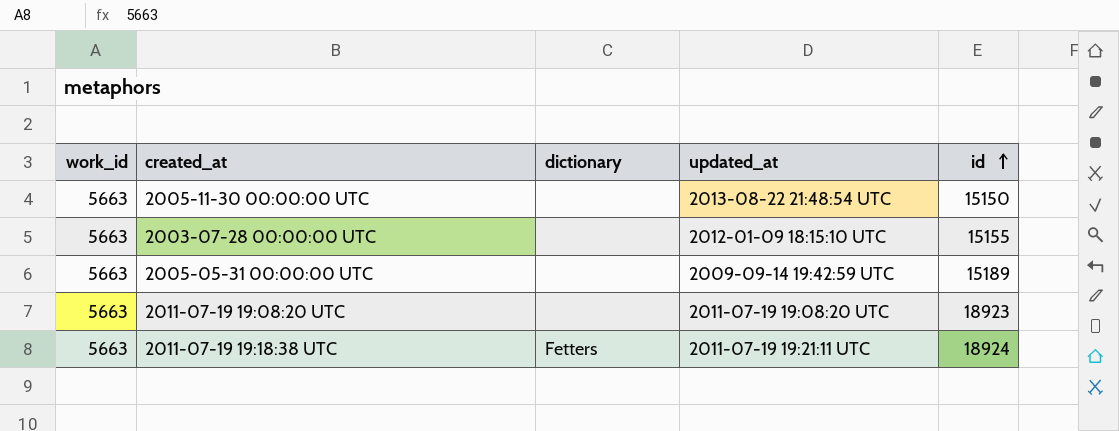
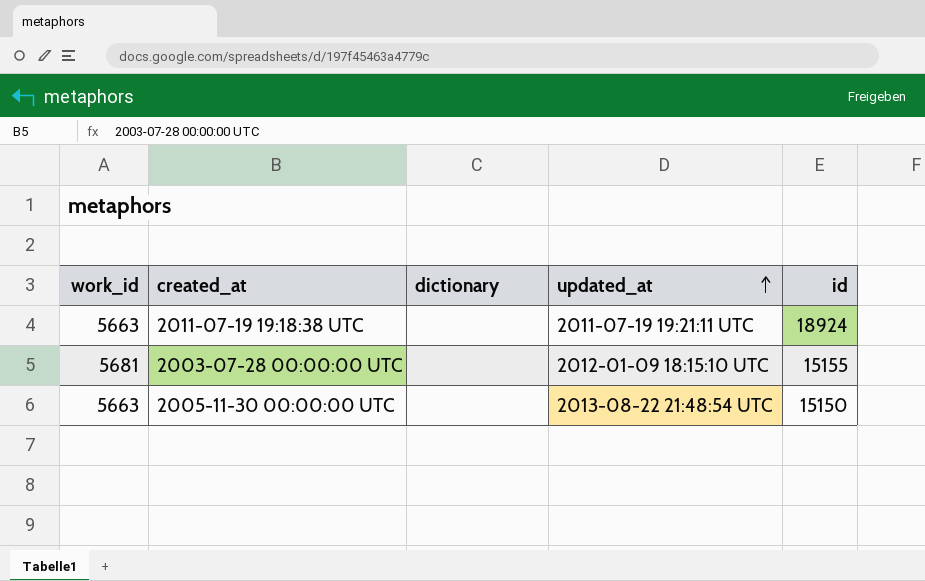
row order: id ascending -> updated_at ascending
row 2005-05-31 00:00:00 UTC: 5663 | none | 2009-09-14 19:42:59 UTC | 15189 -> none
row 2011-07-19 19:08:20 UTC: 5663 | none | 2011-07-19 19:08:20 UTC | 18923 -> none
2011-07-19 19:18:38 UTC | dictionary: Fetters -> none
2003-07-28 00:00:00 UTC | work_id: 5663 -> 5681

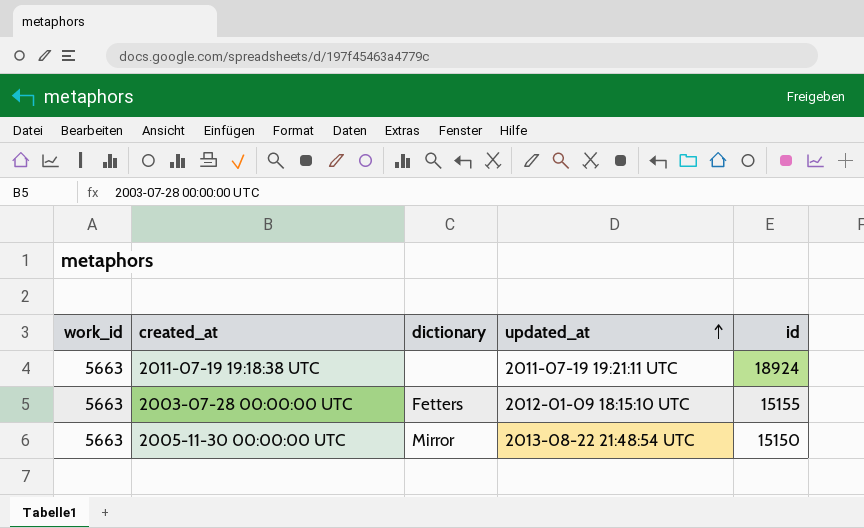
2003-07-28 00:00:00 UTC | work_id: 5681 -> 5663
2003-07-28 00:00:00 UTC | dictionary: none -> Fetters
2005-11-30 00:00:00 UTC | dictionary: none -> Mirror

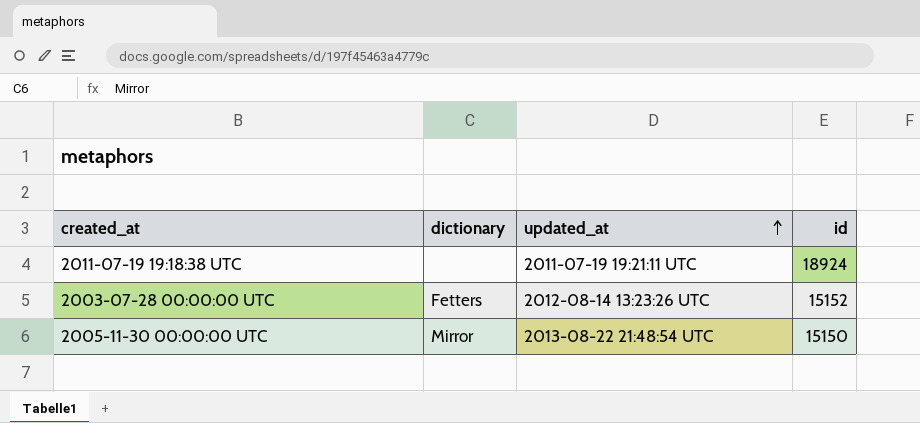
column work_id | position: 1 -> none
2003-07-28 00:00:00 UTC | updated_at: 2012-01-09 18:15:10 UTC -> 2012-08-14 13:23:26 UTC
2003-07-28 00:00:00 UTC | id: 15155 -> 15152

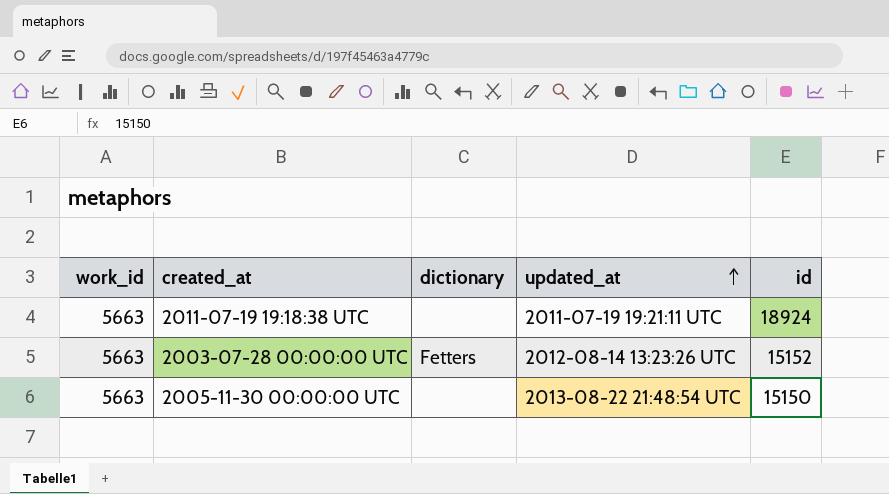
column work_id | position: none -> 1
2005-11-30 00:00:00 UTC | dictionary: Mirror -> none

